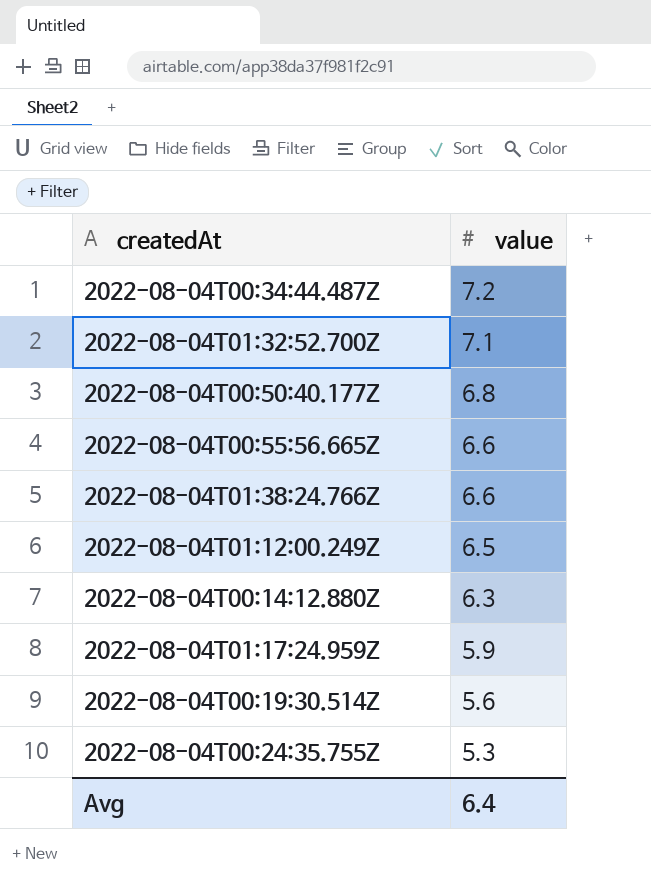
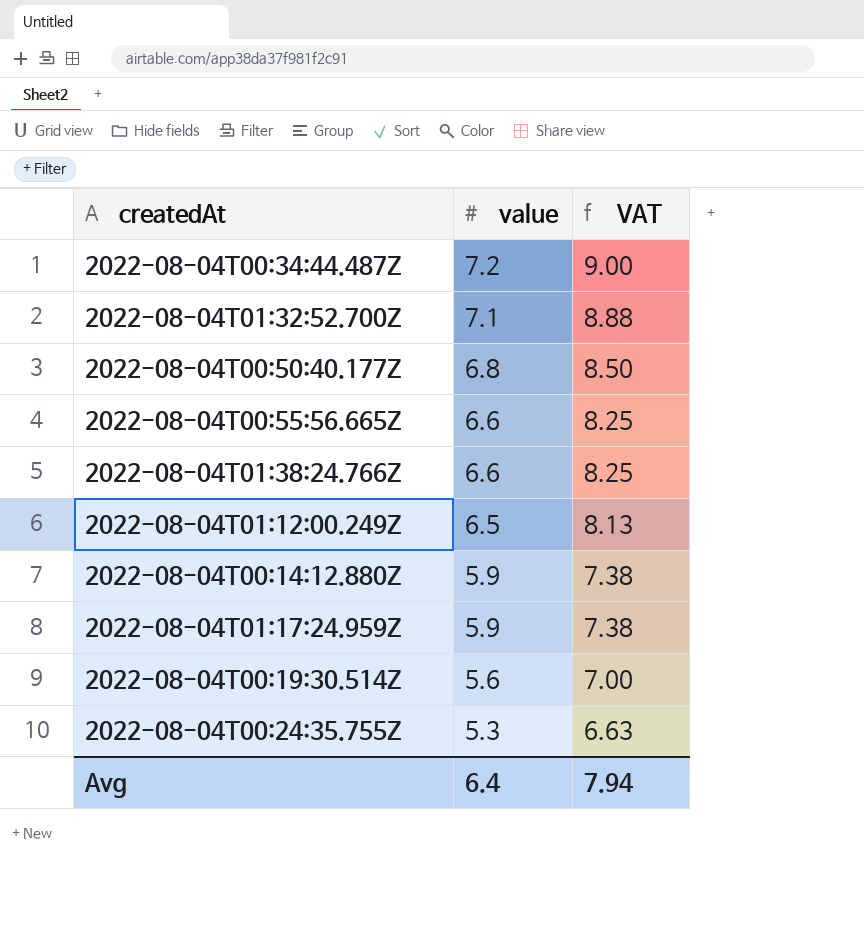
column VAT | formula: none -> [value] * 1.25
2022-08-04T00:14:12.880Z | value: 6.3 -> 5.9

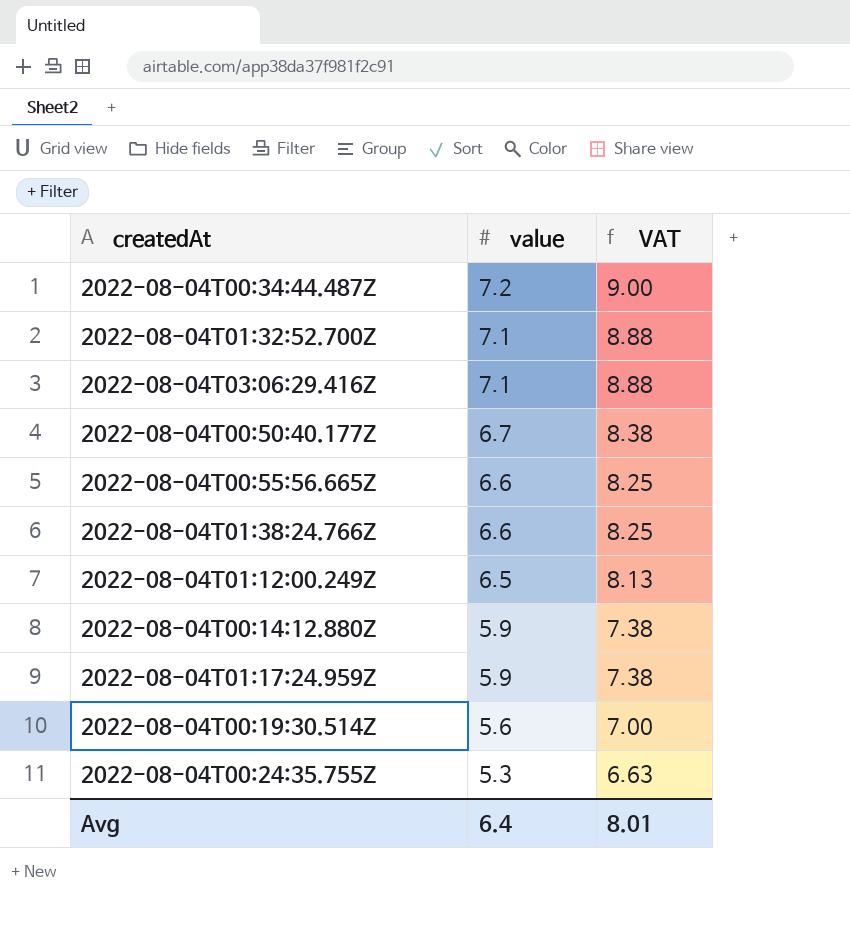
row 2022-08-04T03:06:29.416Z: none -> 7.1 | 8.88
2022-08-04T00:50:40.177Z | value: 6.8 -> 6.7
2022-08-04T00:50:40.177Z | VAT: 8.50 -> 8.38
Avg | VAT: 7.94 -> 8.01

